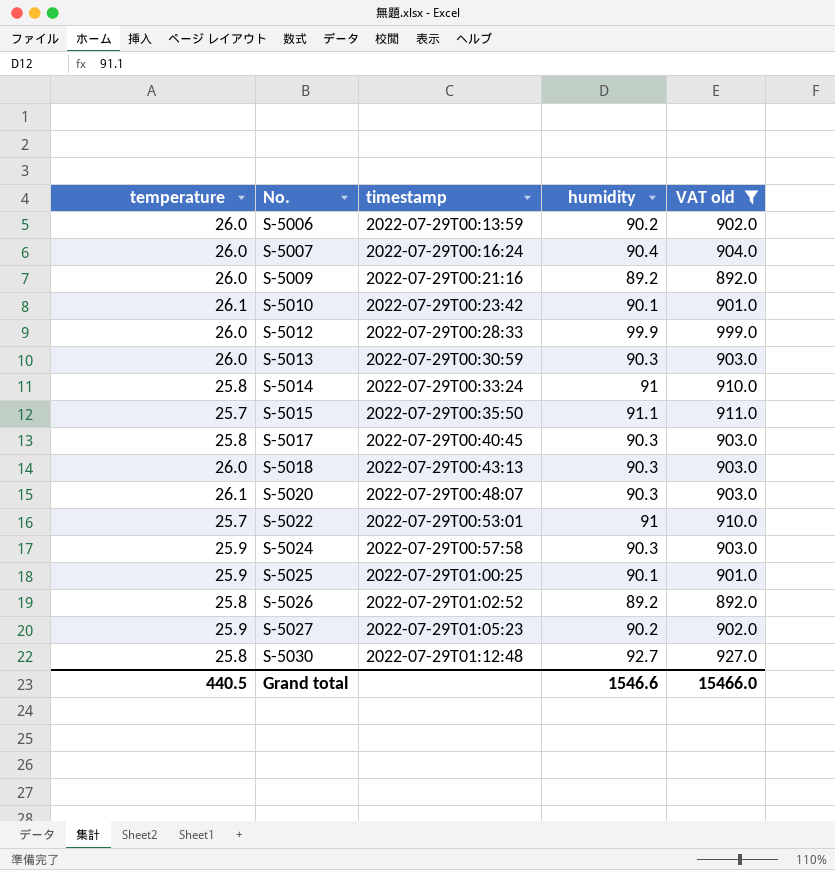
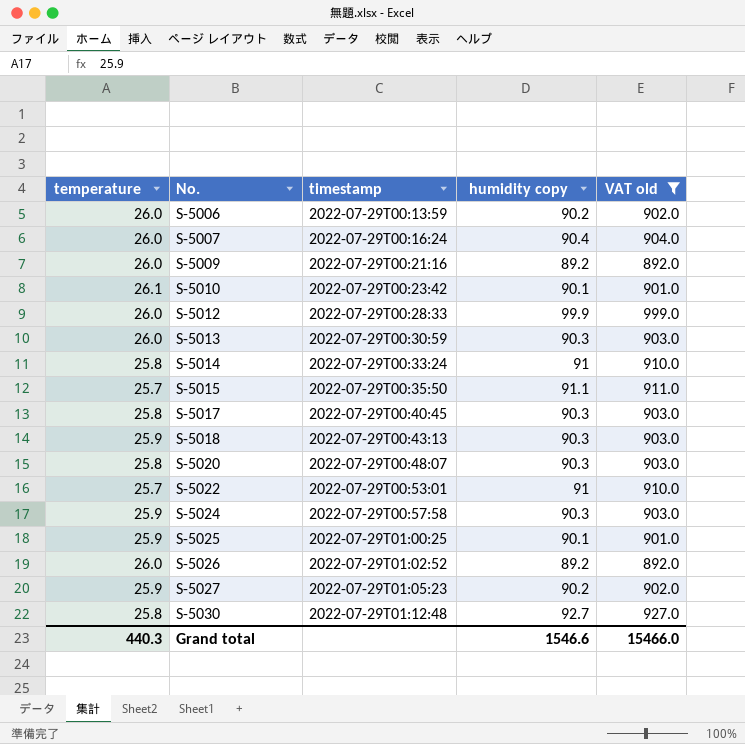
column name: humidity -> humidity copy
S-5018 | temperature: 26.0 -> 25.9
S-5020 | temperature: 26.1 -> 25.8
S-5026 | temperature: 25.8 -> 26.0
Grand total | temperature: 440.5 -> 440.3

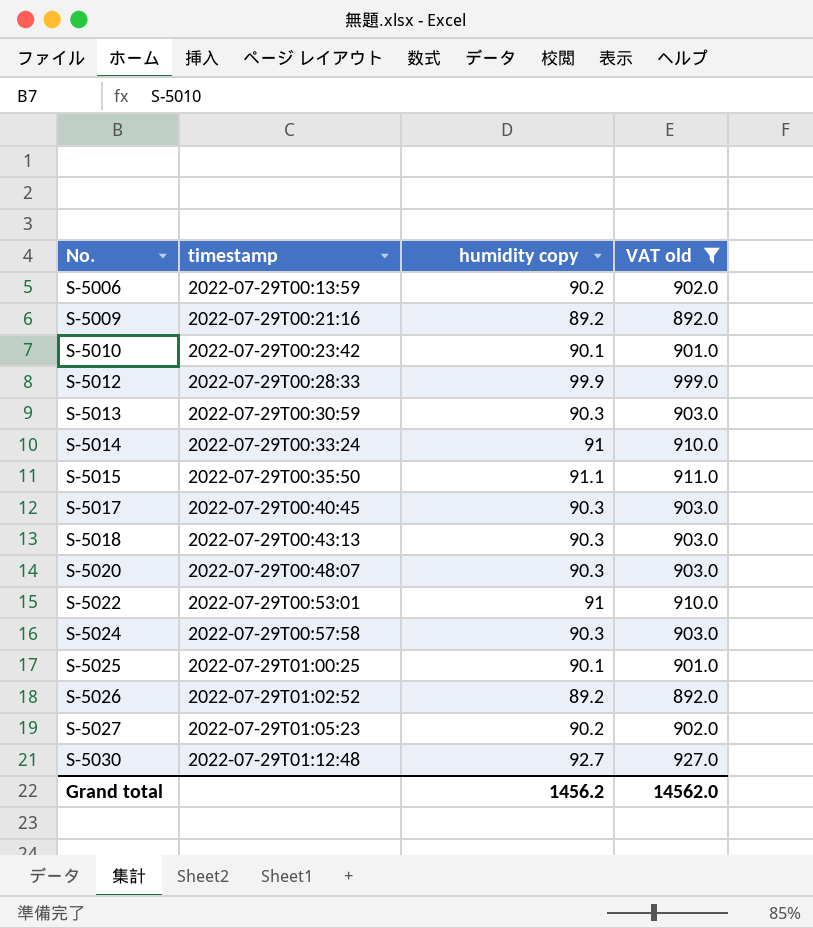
column temperature | position: 1 -> none
row S-5007: 26.0 | 2022-07-29T00:16:24 | 90.4 | 904.0 -> none
Grand total | humidity copy: 1546.6 -> 1456.2
Grand total | VAT old: 15466.0 -> 14562.0

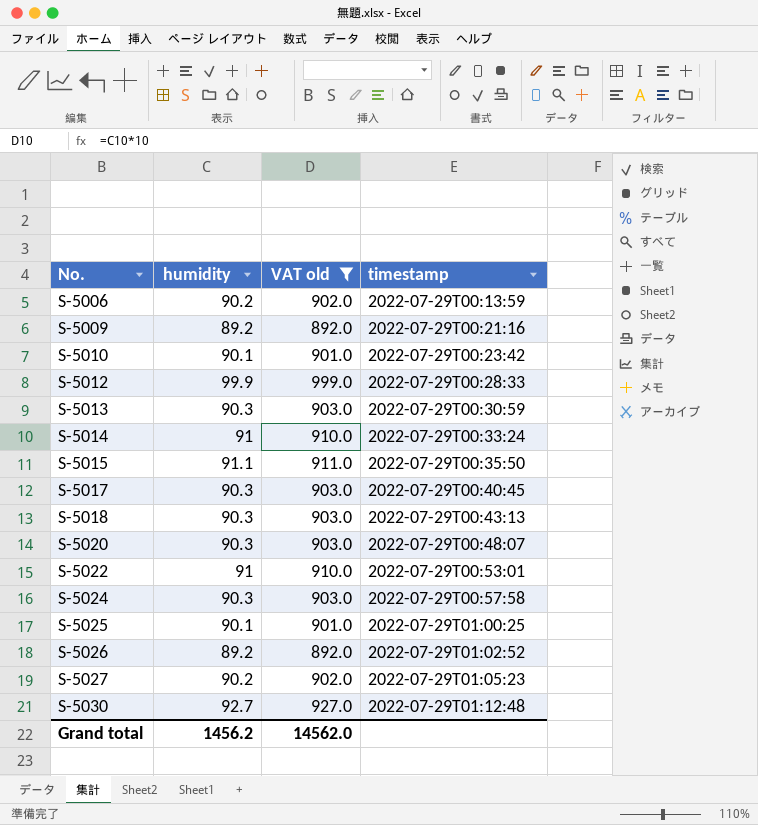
column name: humidity copy -> humidity
column timestamp | position: 2 -> 4

